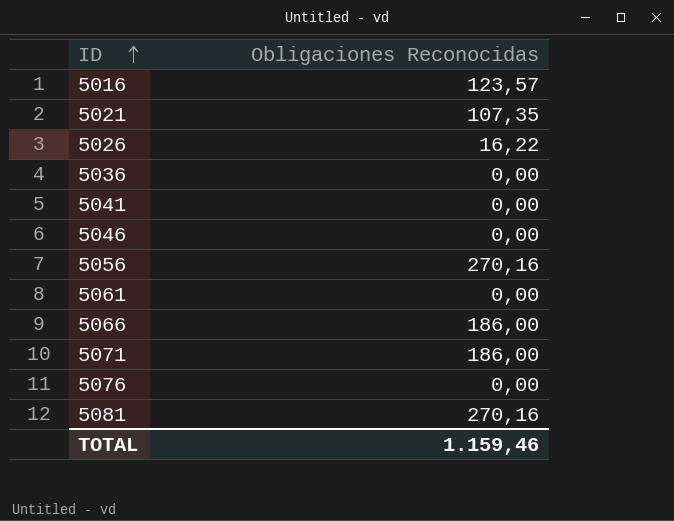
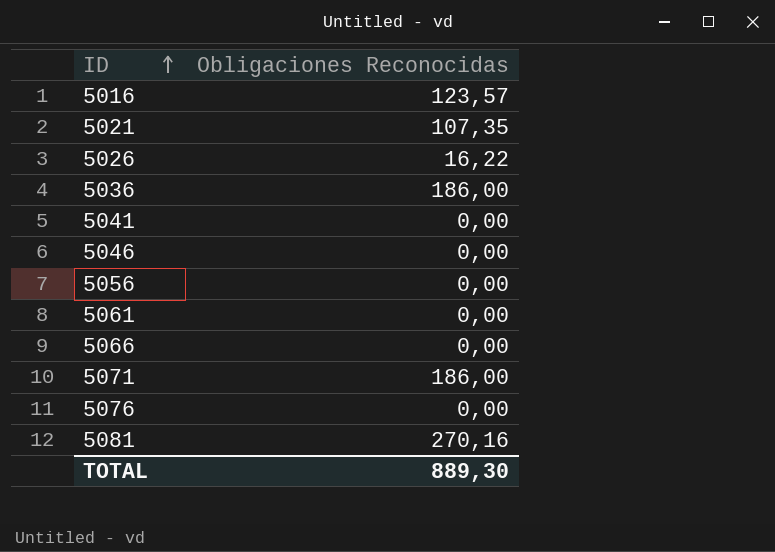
5036 | Obligaciones Reconocidas: 0,00 -> 186,00
5056 | Obligaciones Reconocidas: 270,16 -> 0,00
5066 | Obligaciones Reconocidas: 186,00 -> 0,00
TOTAL | Obligaciones Reconocidas: 1.159,46 -> 889,30

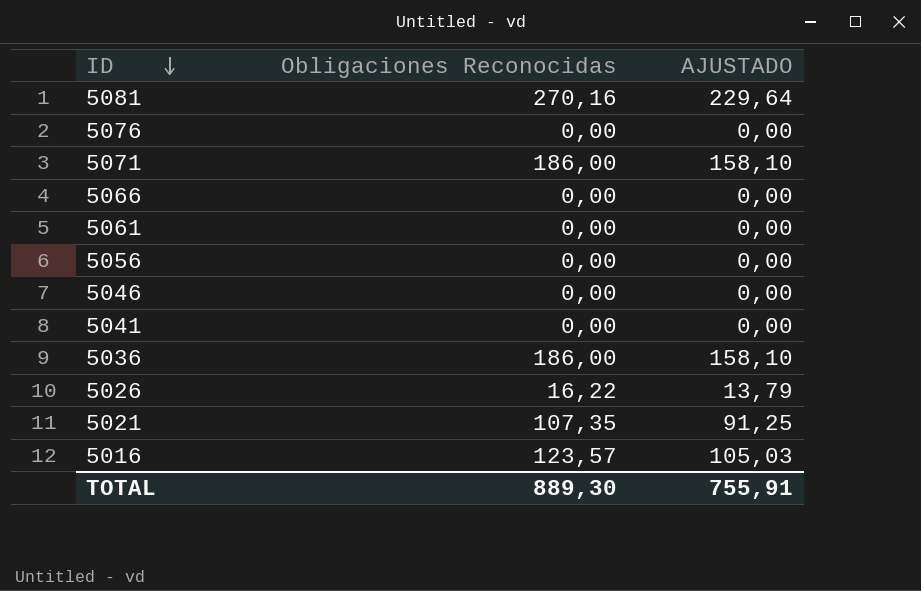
row order: ID ascending -> ID descending
column AJUSTADO | formula: none -> [Obligaciones Reconocidas] * 0,85

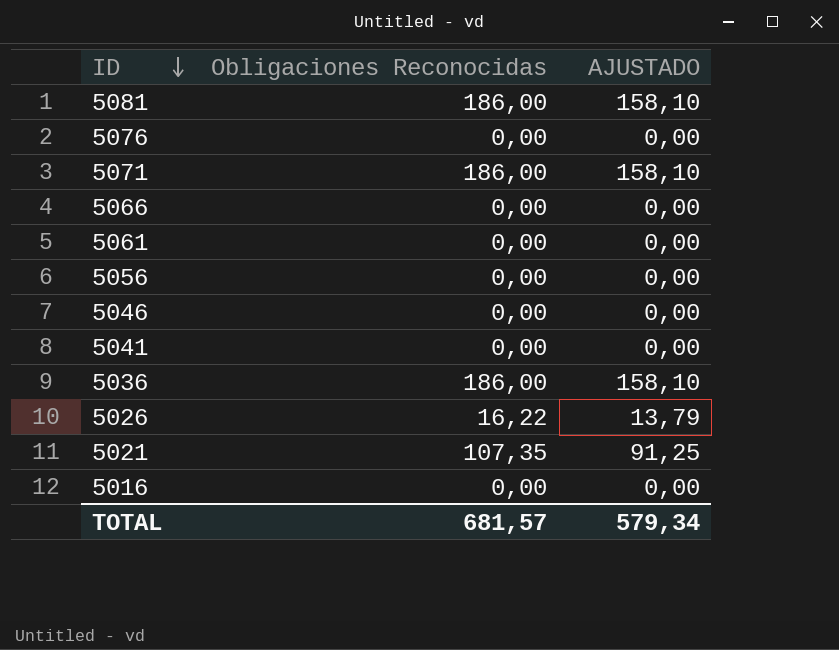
5081 | Obligaciones Reconocidas: 270,16 -> 186,00
5081 | AJUSTADO: 229,64 -> 158,10
5016 | Obligaciones Reconocidas: 123,57 -> 0,00
5016 | AJUSTADO: 105,03 -> 0,00
TOTAL | Obligaciones Reconocidas: 889,30 -> 681,57
TOTAL | AJUSTADO: 755,91 -> 579,34

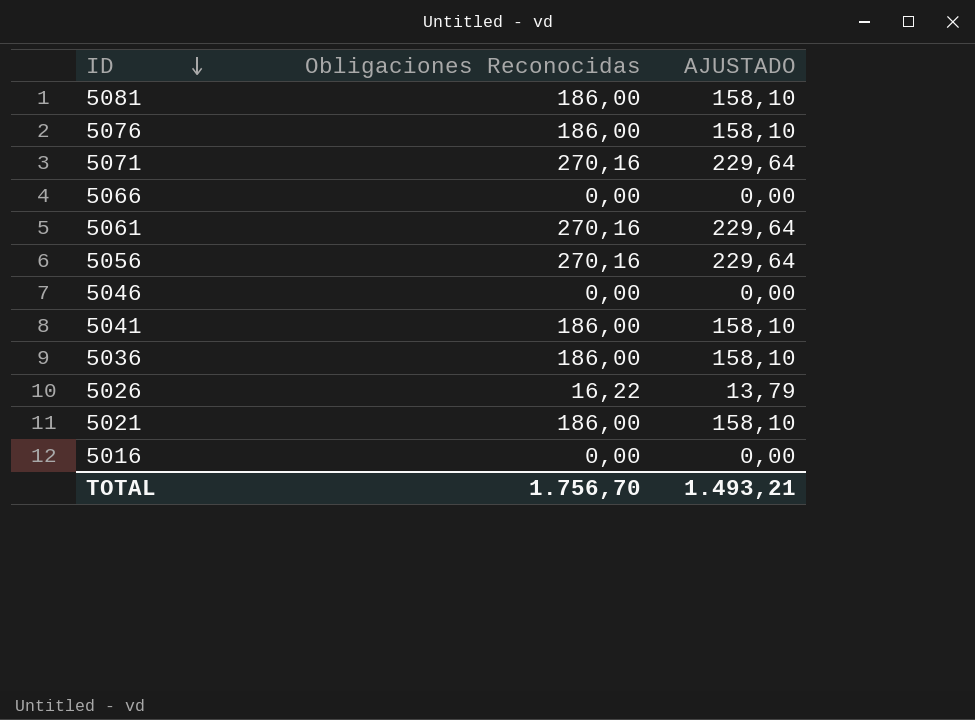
5076 | Obligaciones Reconocidas: 0,00 -> 186,00
5076 | AJUSTADO: 0,00 -> 158,10
5071 | Obligaciones Reconocidas: 186,00 -> 270,16
5071 | AJUSTADO: 158,10 -> 229,64
5061 | Obligaciones Reconocidas: 0,00 -> 270,16
5061 | AJUSTADO: 0,00 -> 229,64
5056 | Obligaciones Reconocidas: 0,00 -> 270,16
5056 | AJUSTADO: 0,00 -> 229,64
5041 | Obligaciones Reconocidas: 0,00 -> 186,00
5041 | AJUSTADO: 0,00 -> 158,10
5021 | Obligaciones Reconocidas: 107,35 -> 186,00
5021 | AJUSTADO: 91,25 -> 158,10
TOTAL | Obligaciones Reconocidas: 681,57 -> 1.756,70
TOTAL | AJUSTADO: 579,34 -> 1.493,21

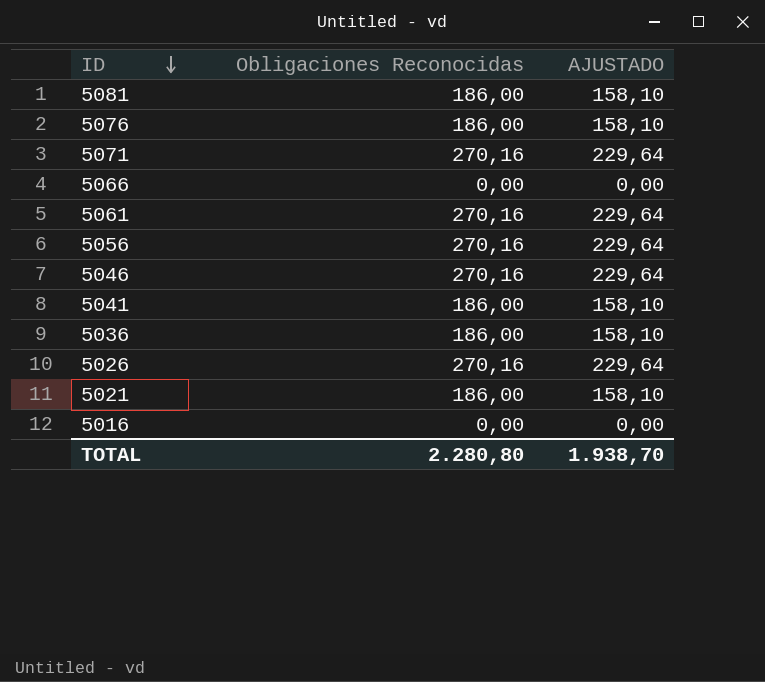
5046 | Obligaciones Reconocidas: 0,00 -> 270,16
5046 | AJUSTADO: 0,00 -> 229,64
5026 | Obligaciones Reconocidas: 16,22 -> 270,16
5026 | AJUSTADO: 13,79 -> 229,64
TOTAL | Obligaciones Reconocidas: 1.756,70 -> 2.280,80
TOTAL | AJUSTADO: 1.493,21 -> 1.938,70

